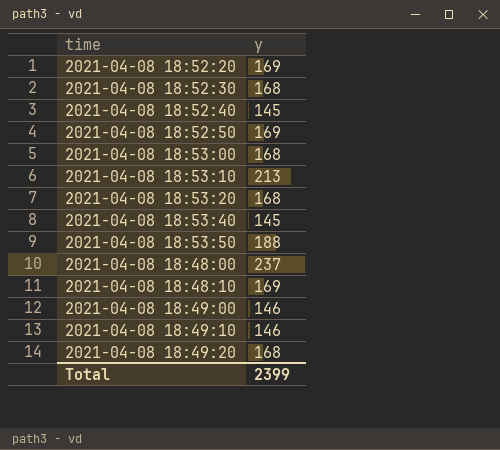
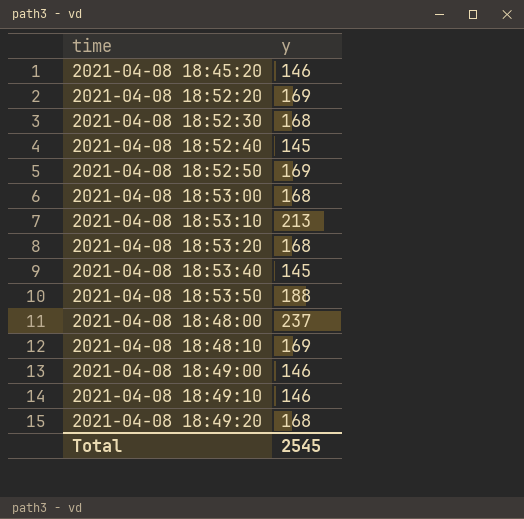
row 2021-04-08 18:45:20: none -> 146
Total | y: 2399 -> 2545

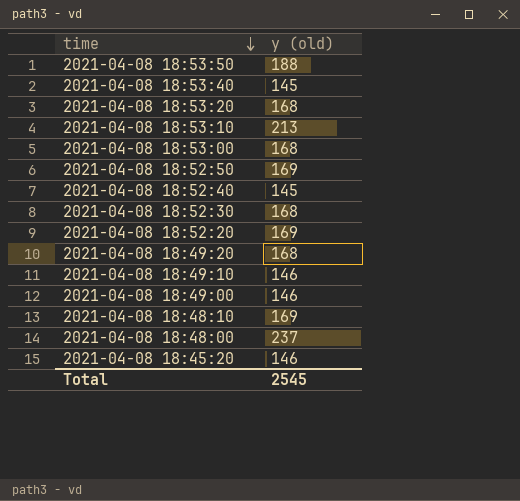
row order: none -> time descending
column name: y -> y (old)

